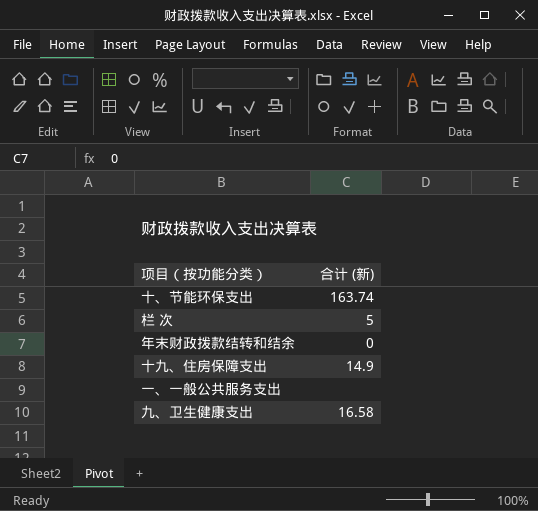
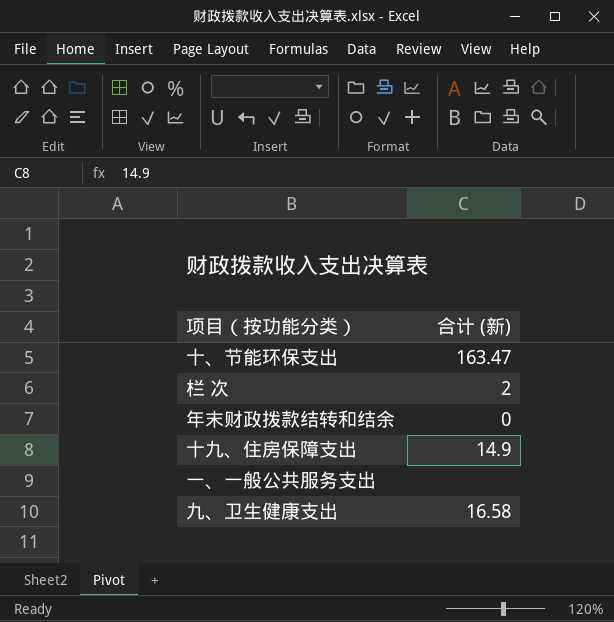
十、节能环保支出 | 合计 (新): 163.74 -> 163.47
栏 次 | 合计 (新): 5 -> 2

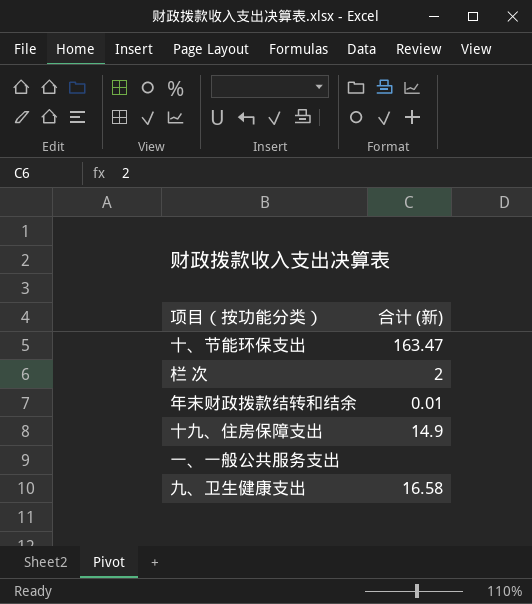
年末财政拨款结转和结余 | 合计 (新): 0 -> 0.01

